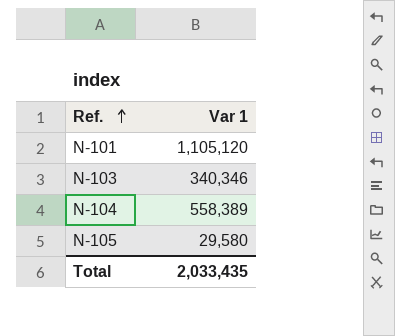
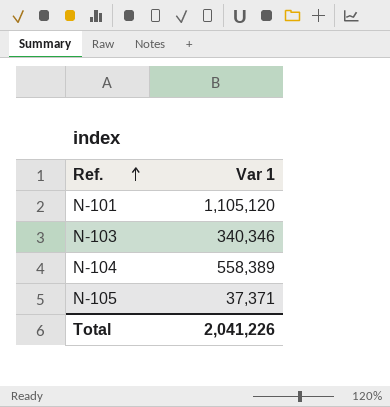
N-105 | Var 1: 29,580 -> 37,371
Total | Var 1: 2,033,435 -> 2,041,226

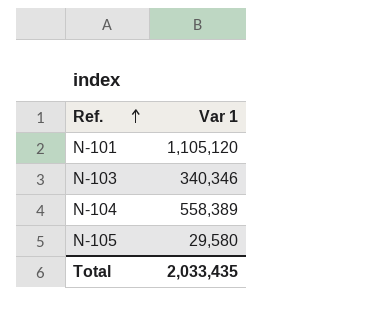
N-105 | Var 1: 37,371 -> 29,580
Total | Var 1: 2,041,226 -> 2,033,435

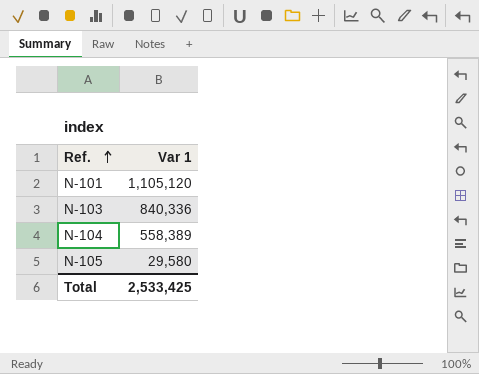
N-103 | Var 1: 340,346 -> 840,336
Total | Var 1: 2,033,435 -> 2,533,425

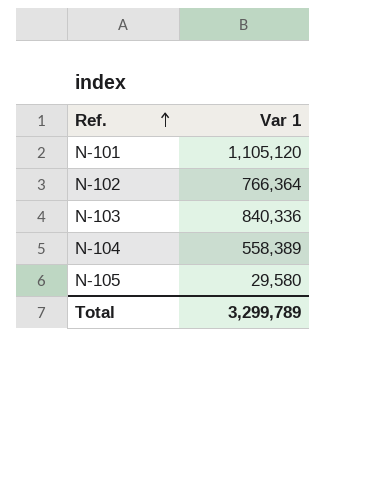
row N-102: none -> 766,364
Total | Var 1: 2,533,425 -> 3,299,789

